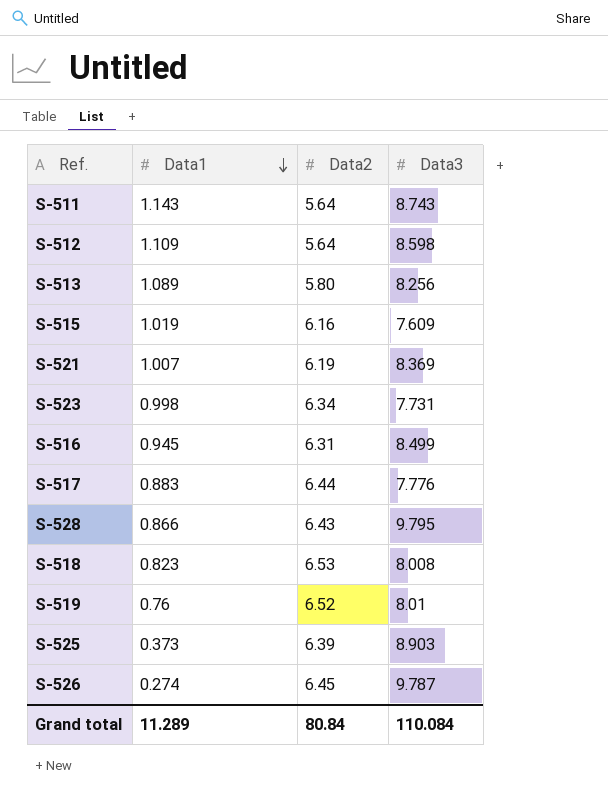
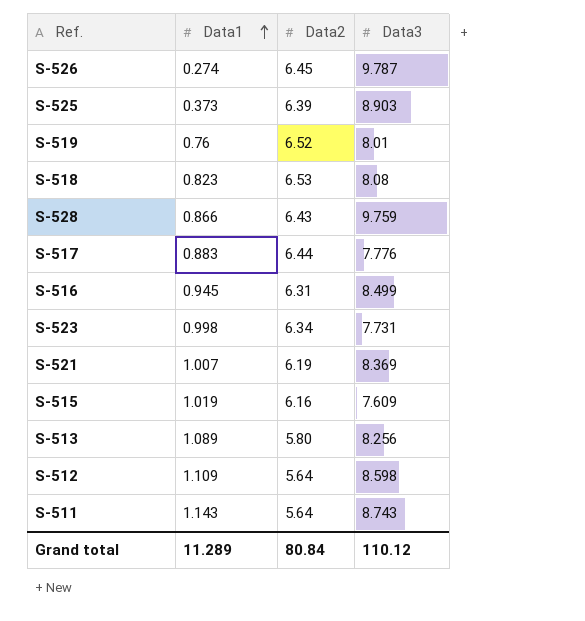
row order: Data1 descending -> Data1 ascending
S-518 | Data3: 8.008 -> 8.08
S-528 | Data3: 9.795 -> 9.759
Grand total | Data3: 110.084 -> 110.12

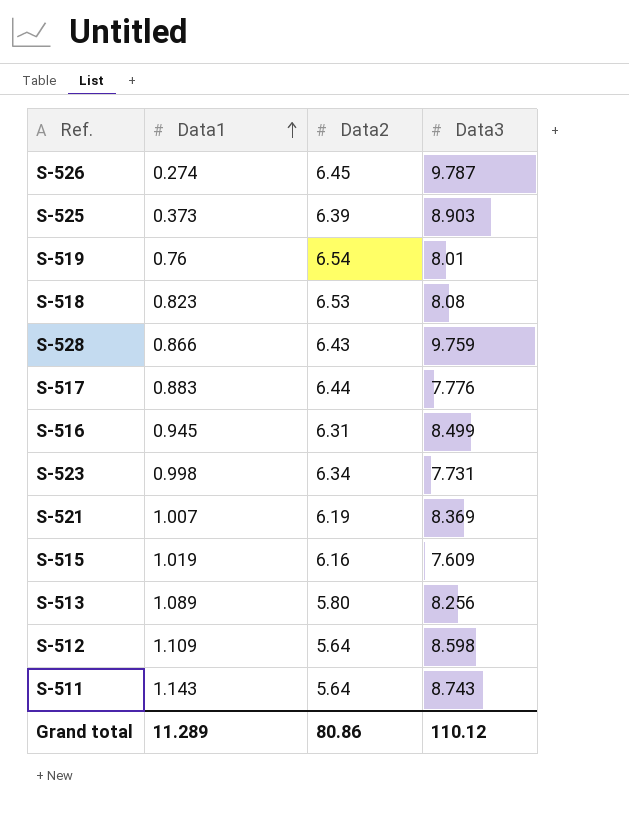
S-519 | Data2: 6.52 -> 6.54
Grand total | Data2: 80.84 -> 80.86

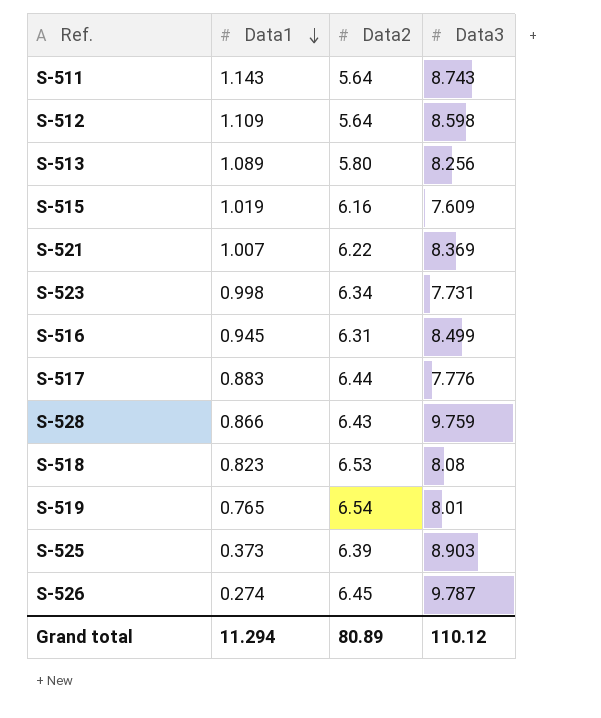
row order: Data1 ascending -> Data1 descending
S-521 | Data2: 6.19 -> 6.22
S-519 | Data1: 0.76 -> 0.765
Grand total | Data1: 11.289 -> 11.294
Grand total | Data2: 80.86 -> 80.89

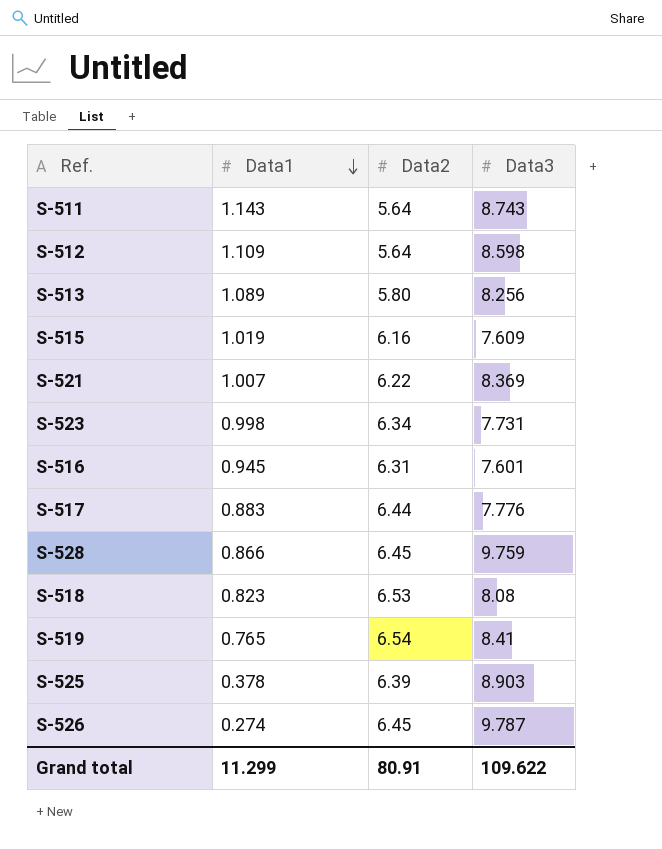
S-516 | Data3: 8.499 -> 7.601
S-528 | Data2: 6.43 -> 6.45
S-519 | Data3: 8.01 -> 8.41
S-525 | Data1: 0.373 -> 0.378
Grand total | Data1: 11.294 -> 11.299
Grand total | Data2: 80.89 -> 80.91
Grand total | Data3: 110.12 -> 109.622

